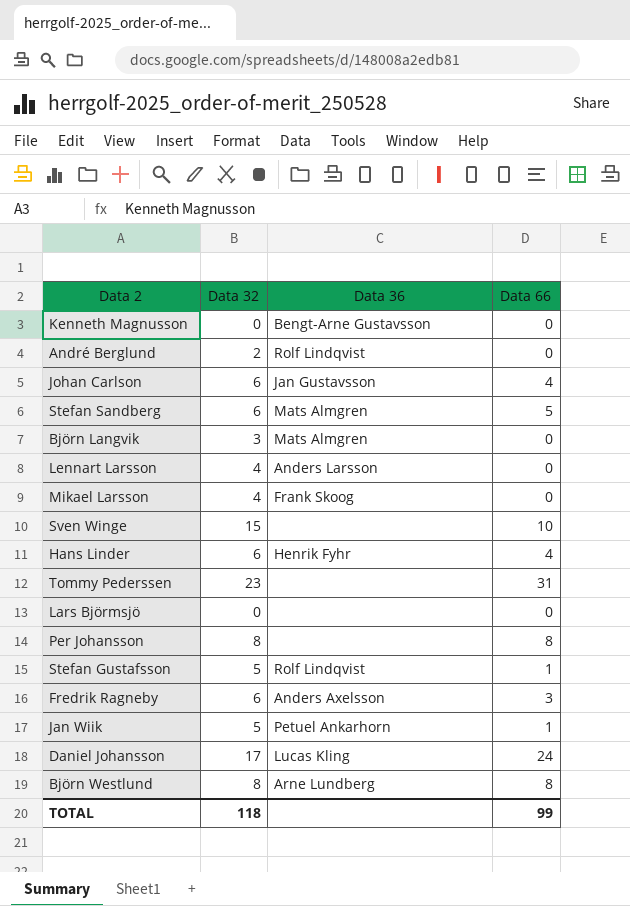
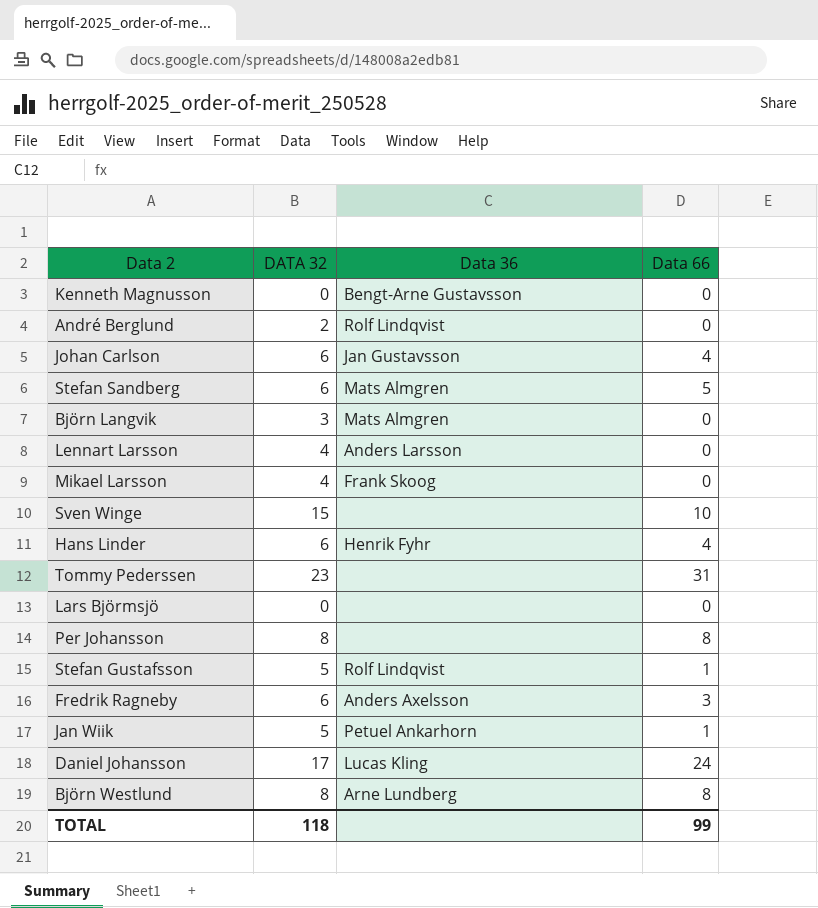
column name: Data 32 -> DATA 32

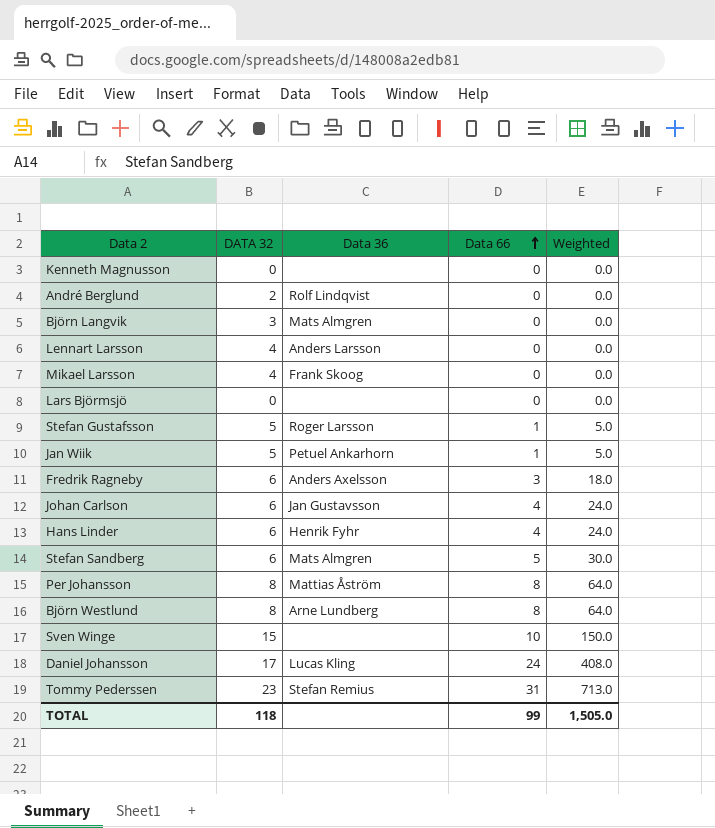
row order: none -> Data 66 ascending
column Weighted | formula: none -> [DATA 32] * [Data 66]
Kenneth Magnusson | Data 36: Bengt-Arne Gustavsson -> none
Stefan Gustafsson | Data 36: Rolf Lindqvist -> Roger Larsson
Per Johansson | Data 36: none -> Mattias Åström
Tommy Pederssen | Data 36: none -> Stefan Remius

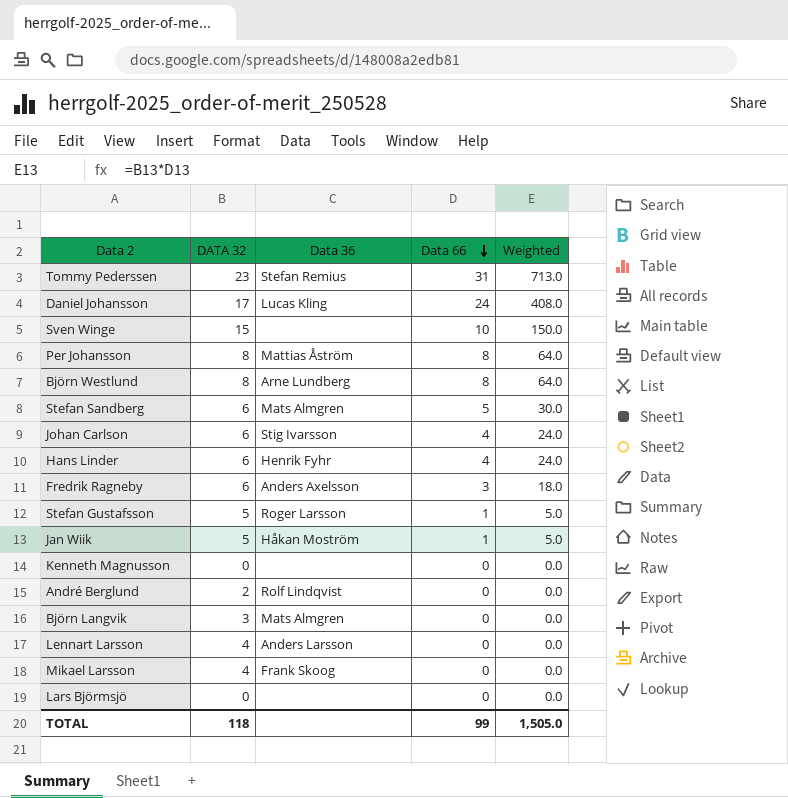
row order: Data 66 ascending -> Data 66 descending
Johan Carlson | Data 36: Jan Gustavsson -> Stig Ivarsson
Jan Wiik | Data 36: Petuel Ankarhorn -> Håkan Moström

